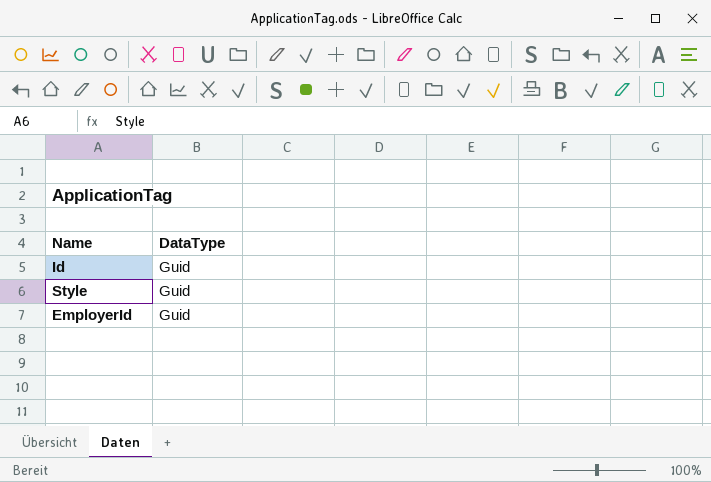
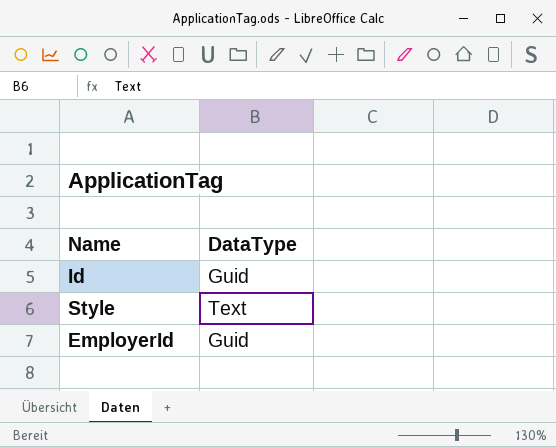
Style | DataType: Guid -> Text

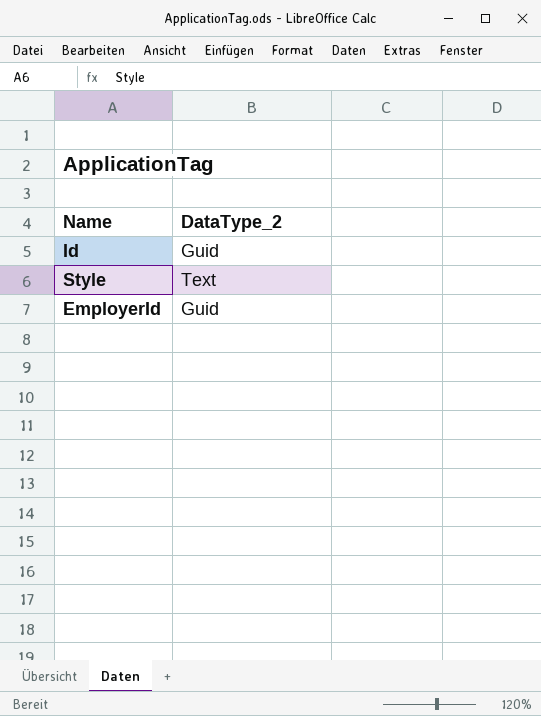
column name: DataType -> DataType_2

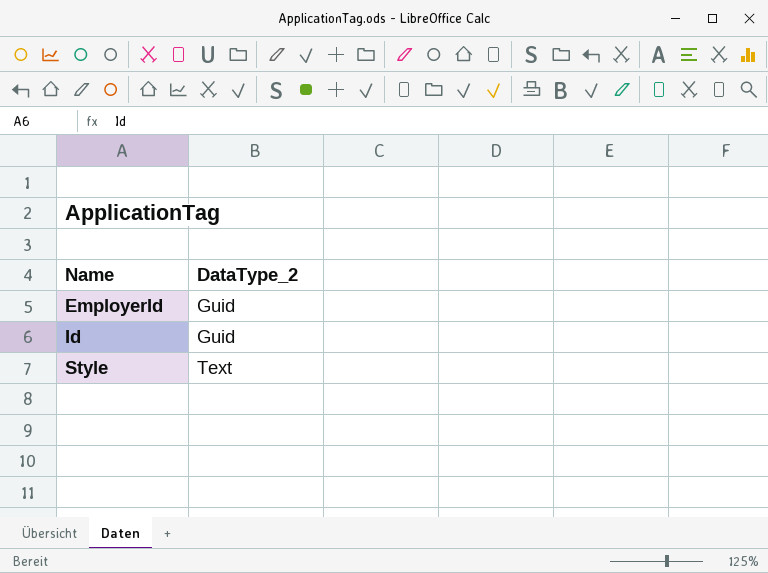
row order: none -> Name ascending

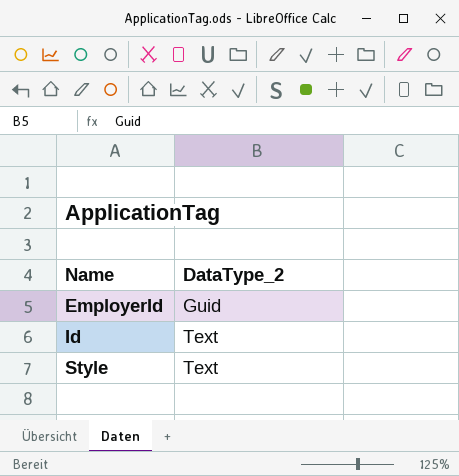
Id | DataType_2: Guid -> Text

